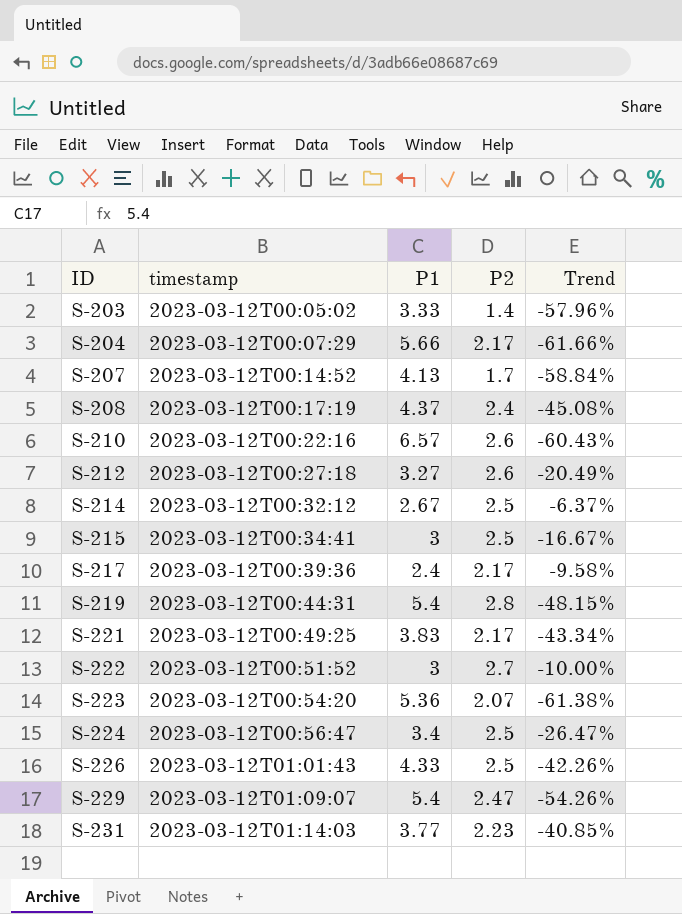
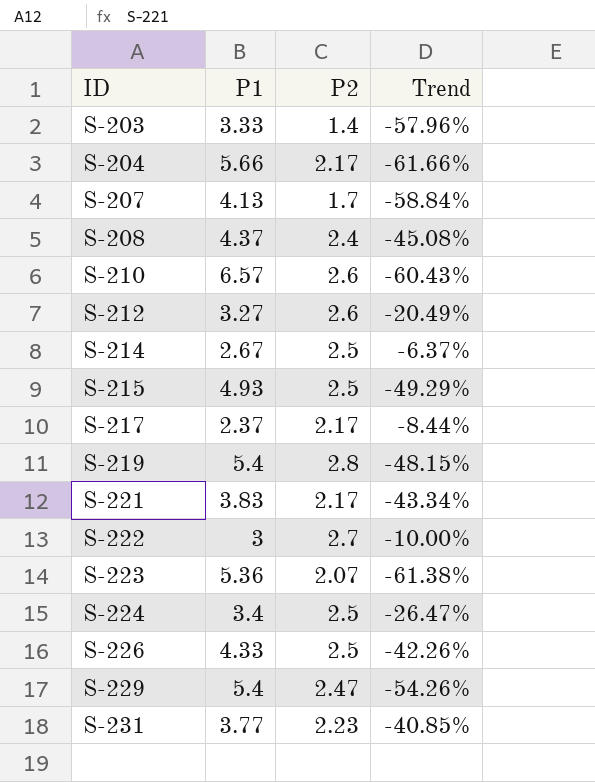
column timestamp | position: 2 -> none
S-215 | P1: 3 -> 4.93
S-215 | Trend: -16.67% -> -49.29%
S-217 | P1: 2.4 -> 2.37
S-217 | Trend: -9.58% -> -8.44%

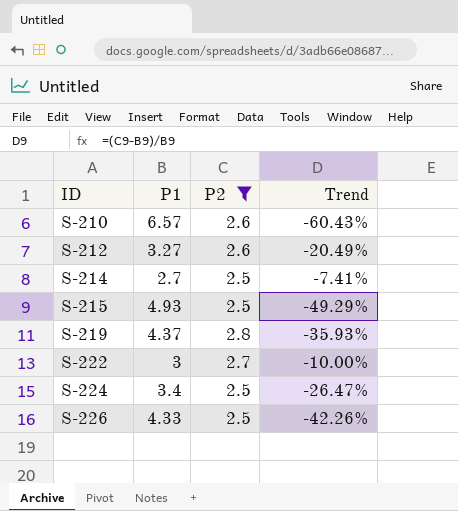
filter: none -> P2 >= 2.5
S-214 | P1: 2.67 -> 2.7
S-214 | Trend: -6.37% -> -7.41%
S-219 | P1: 5.4 -> 4.37
S-219 | Trend: -48.15% -> -35.93%

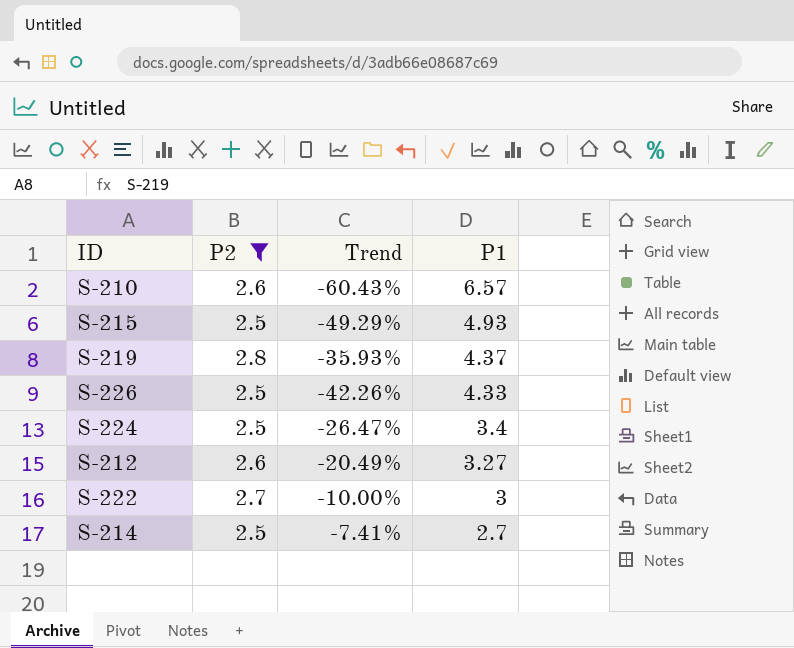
row order: ID ascending -> P1 descending
column P1 | position: 2 -> 4

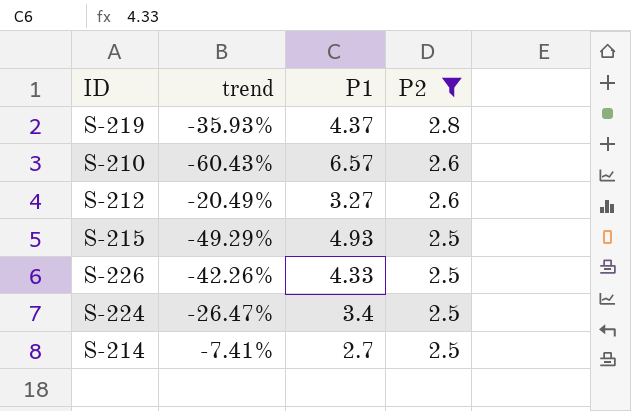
row order: P1 descending -> P2 descending
column name: Trend -> trend
column P2 | position: 2 -> 4
row S-222: 2.7 | -10.00% | 3 -> none

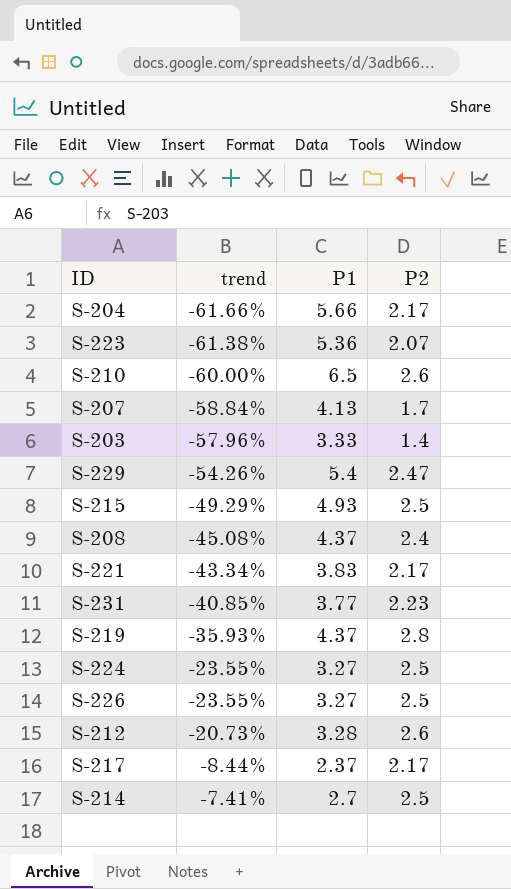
filter: P2 >= 2.5 -> none
row order: P2 descending -> trend ascending
S-210 | trend: -60.43% -> -60.00%
S-210 | P1: 6.57 -> 6.5
S-224 | trend: -26.47% -> -23.55%
S-224 | P1: 3.4 -> 3.27
S-226 | trend: -42.26% -> -23.55%
S-226 | P1: 4.33 -> 3.27
S-212 | trend: -20.49% -> -20.73%
S-212 | P1: 3.27 -> 3.28

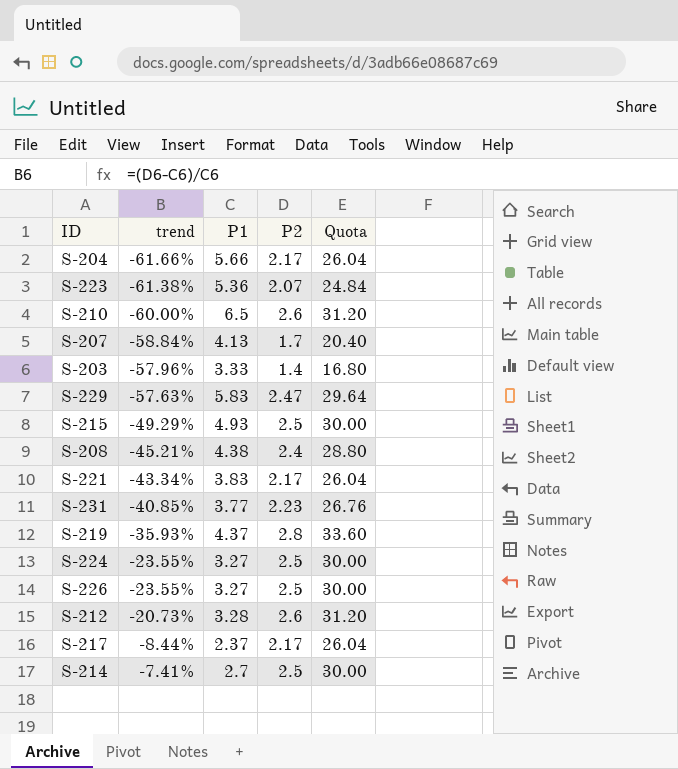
column Quota | formula: none -> [P2] * 12
S-229 | trend: -54.26% -> -57.63%
S-229 | P1: 5.4 -> 5.83
S-208 | trend: -45.08% -> -45.21%
S-208 | P1: 4.37 -> 4.38

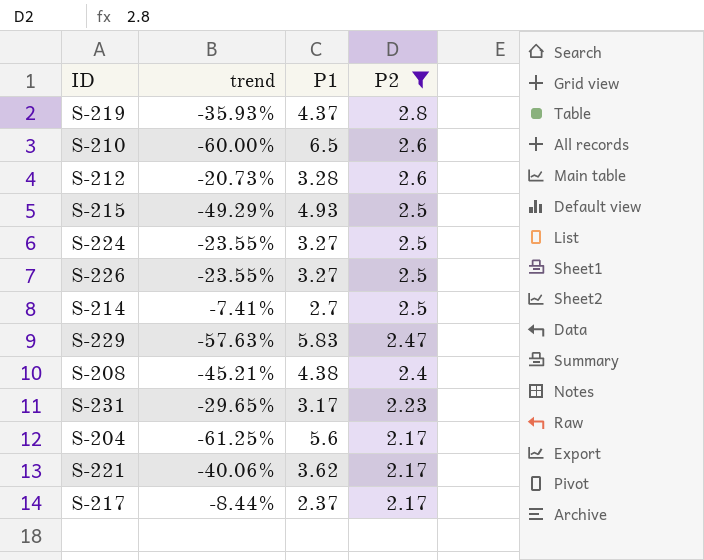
filter: none -> P2 >= 2.17
row order: trend ascending -> P2 descending
column Quota | formula: [P2] * 12 -> none
S-231 | trend: -40.85% -> -29.65%
S-231 | P1: 3.77 -> 3.17
S-204 | trend: -61.66% -> -61.25%
S-204 | P1: 5.66 -> 5.6
S-221 | trend: -43.34% -> -40.06%
S-221 | P1: 3.83 -> 3.62

